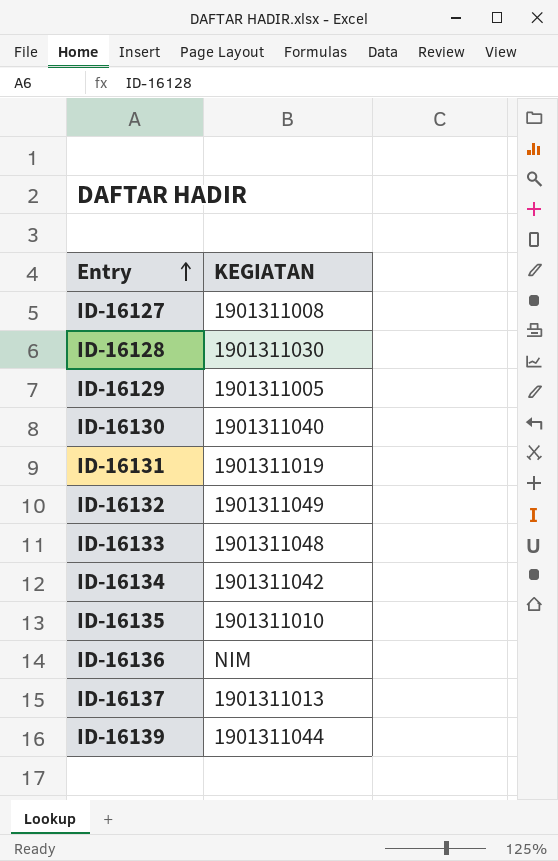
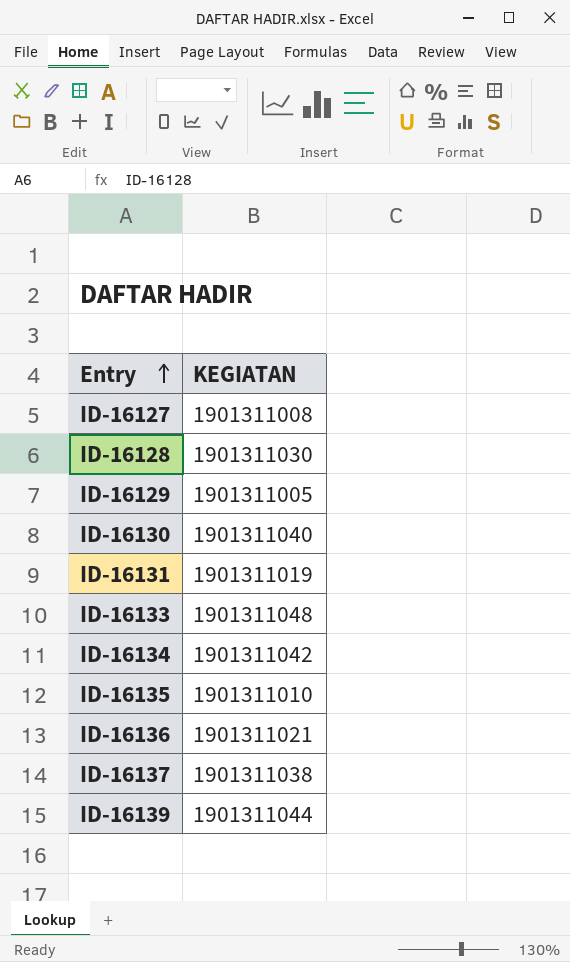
row ID-16132: 1901311049 -> none
ID-16136 | KEGIATAN: NIM -> 1901311021
ID-16137 | KEGIATAN: 1901311013 -> 1901311038

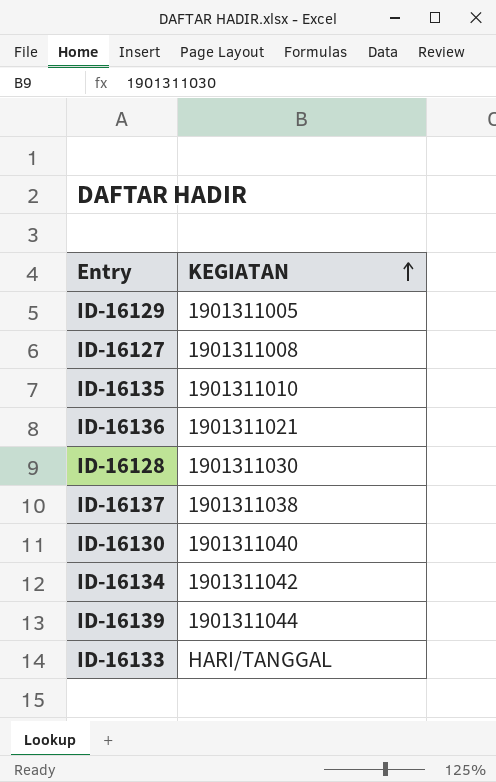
row order: Entry ascending -> KEGIATAN ascending
row ID-16131: 1901311019 -> none
ID-16133 | KEGIATAN: 1901311048 -> HARI/TANGGAL

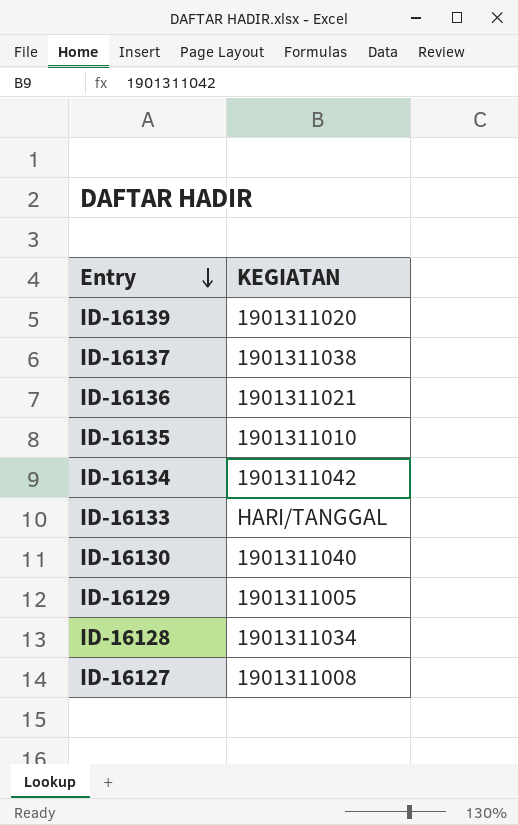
row order: KEGIATAN ascending -> Entry descending
ID-16139 | KEGIATAN: 1901311044 -> 1901311020
ID-16128 | KEGIATAN: 1901311030 -> 1901311034

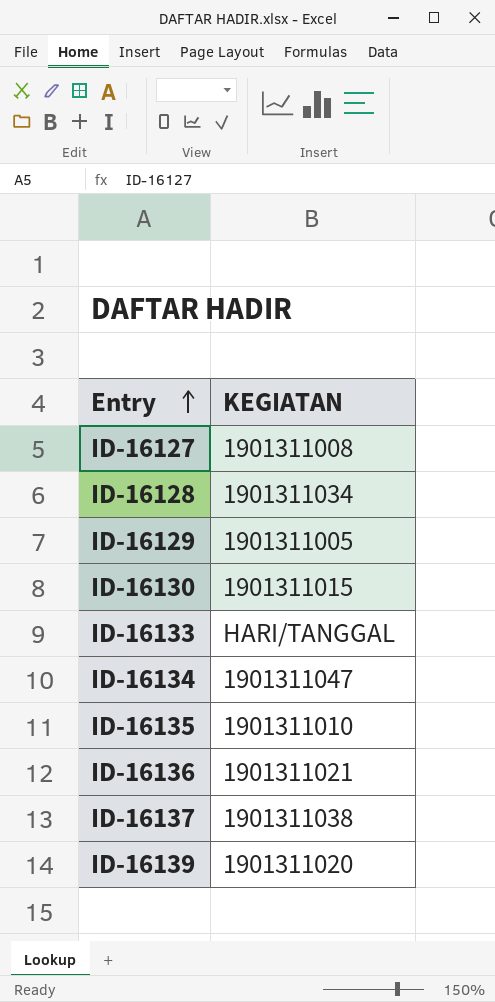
row order: Entry descending -> Entry ascending
ID-16130 | KEGIATAN: 1901311040 -> 1901311015
ID-16134 | KEGIATAN: 1901311042 -> 1901311047

